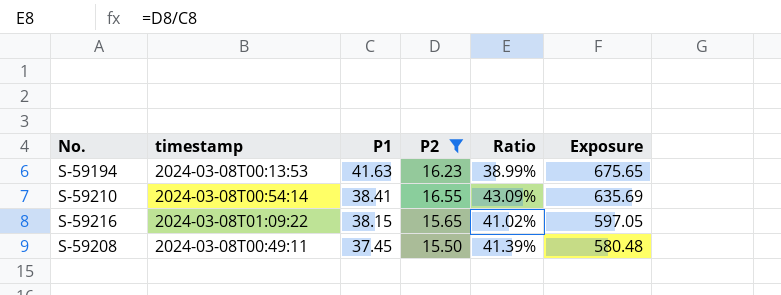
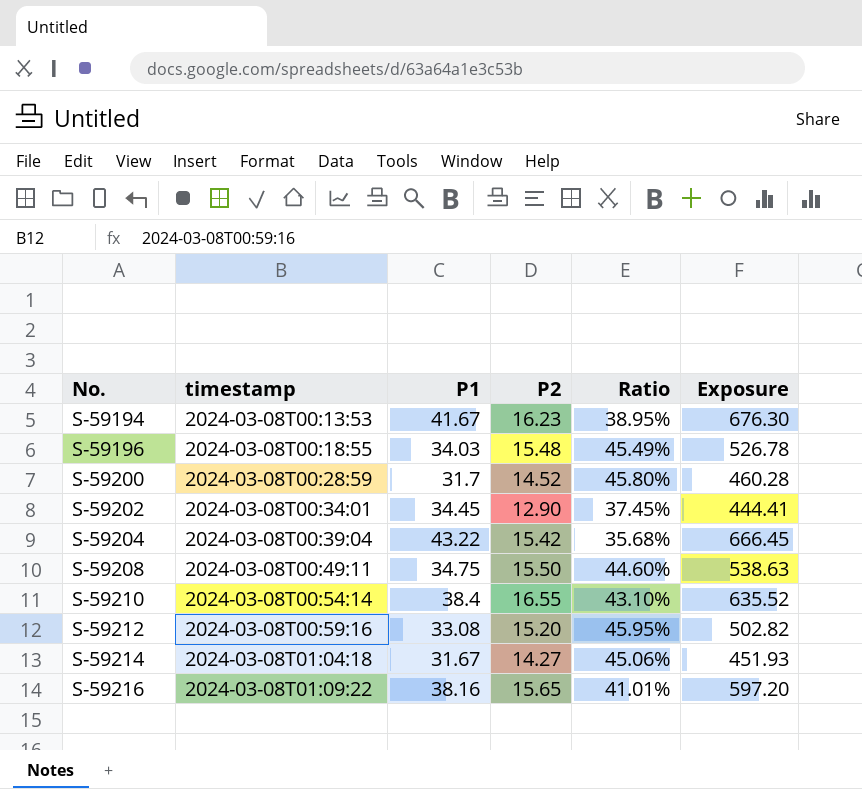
filter: P2 >= 15.50 -> none
row order: P1 descending -> No. ascending
S-59194 | P1: 41.63 -> 41.67
S-59194 | Ratio: 38.99% -> 38.95%
S-59194 | Exposure: 675.65 -> 676.30
S-59208 | P1: 37.45 -> 34.75
S-59208 | Ratio: 41.39% -> 44.60%
S-59208 | Exposure: 580.48 -> 538.63
S-59210 | P1: 38.41 -> 38.4
S-59210 | Ratio: 43.09% -> 43.10%
S-59210 | Exposure: 635.69 -> 635.52
S-59216 | P1: 38.15 -> 38.16
S-59216 | Ratio: 41.02% -> 41.01%
S-59216 | Exposure: 597.05 -> 597.20

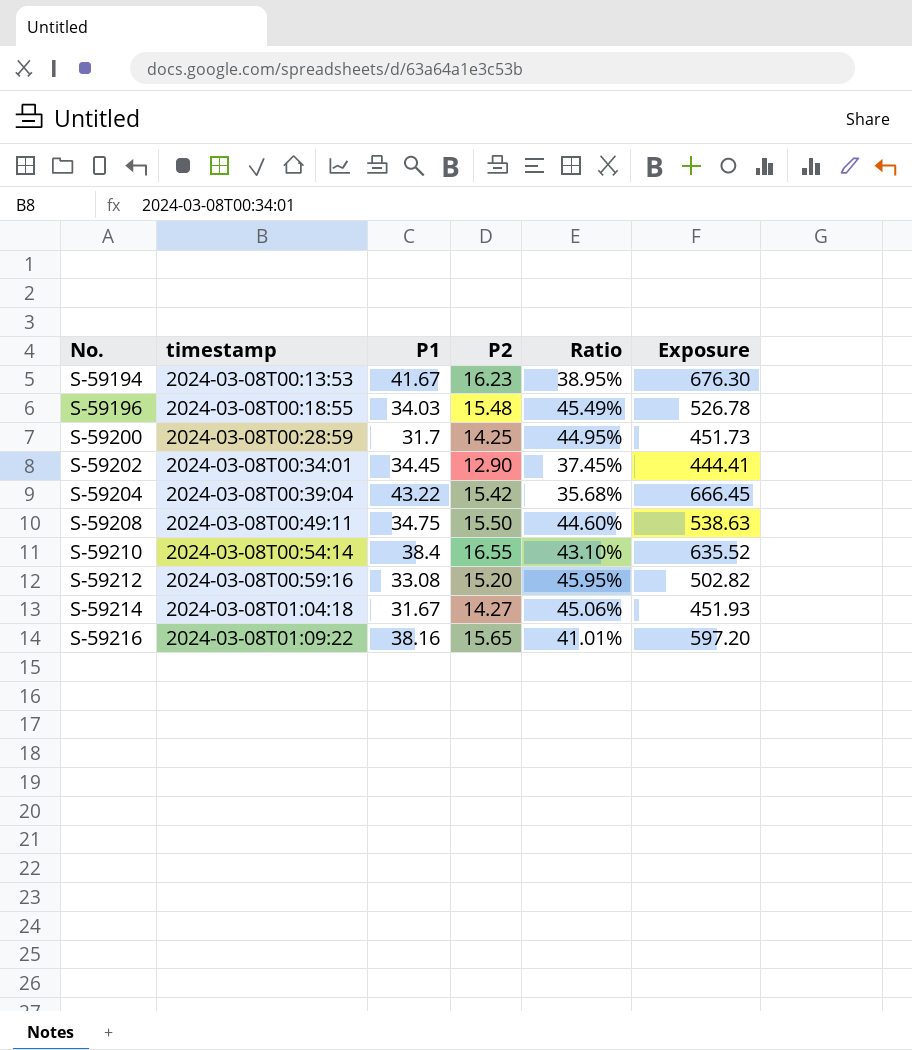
S-59200 | P2: 14.52 -> 14.25
S-59200 | Ratio: 45.80% -> 44.95%
S-59200 | Exposure: 460.28 -> 451.73

